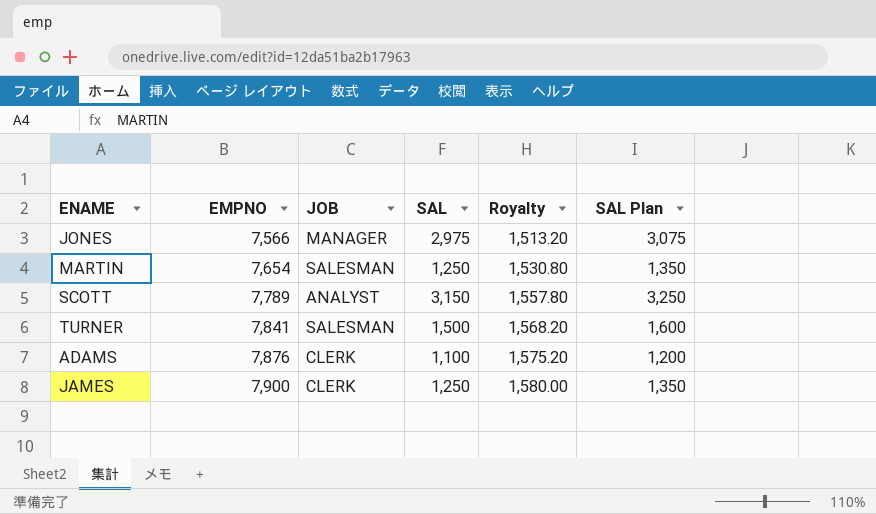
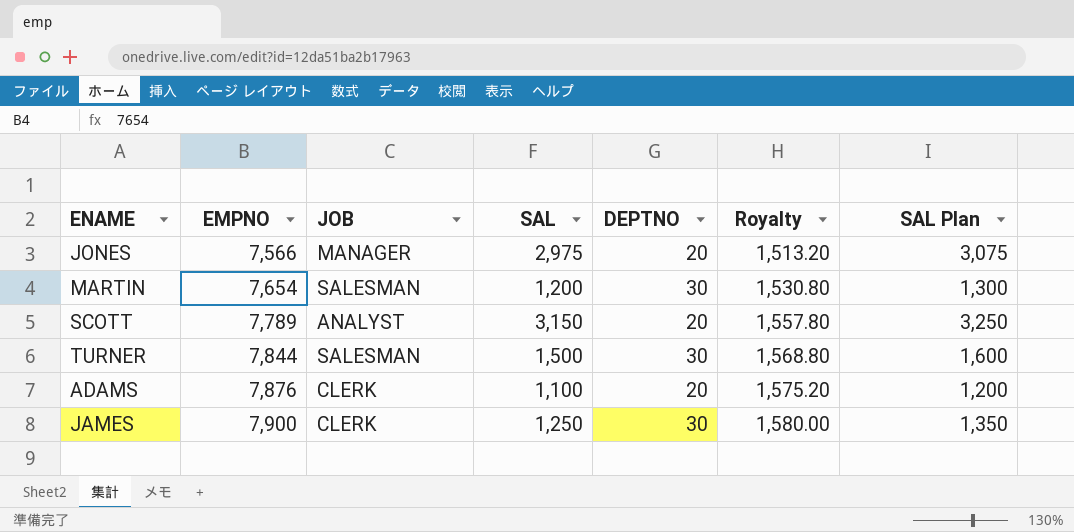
column DEPTNO | position: none -> 5
MARTIN | SAL: 1,250 -> 1,200
MARTIN | SAL Plan: 1,350 -> 1,300
TURNER | EMPNO: 7,841 -> 7,844
TURNER | Royalty: 1,568.20 -> 1,568.80

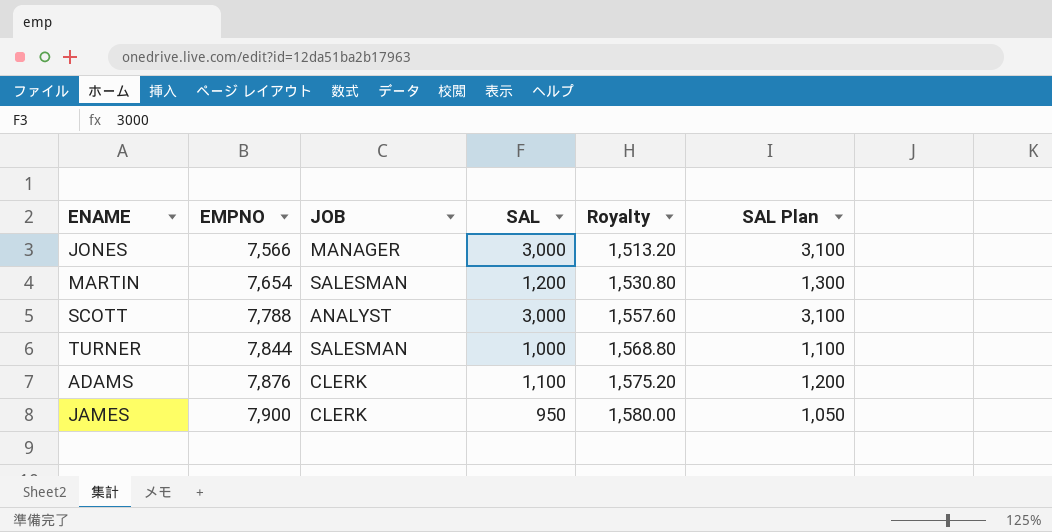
column DEPTNO | position: 5 -> none
JONES | SAL: 2,975 -> 3,000
JONES | SAL Plan: 3,075 -> 3,100
SCOTT | EMPNO: 7,789 -> 7,788
SCOTT | SAL: 3,150 -> 3,000
SCOTT | Royalty: 1,557.80 -> 1,557.60
SCOTT | SAL Plan: 3,250 -> 3,100
TURNER | SAL: 1,500 -> 1,000
TURNER | SAL Plan: 1,600 -> 1,100
JAMES | SAL: 1,250 -> 950
JAMES | SAL Plan: 1,350 -> 1,050

